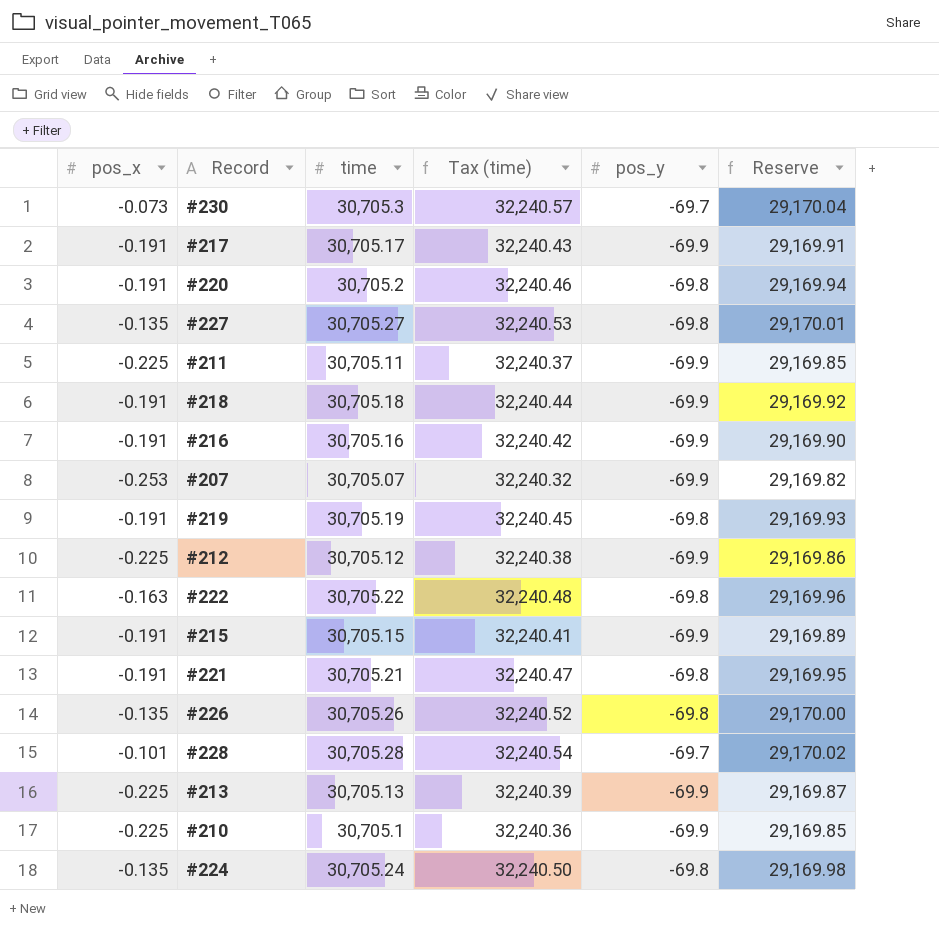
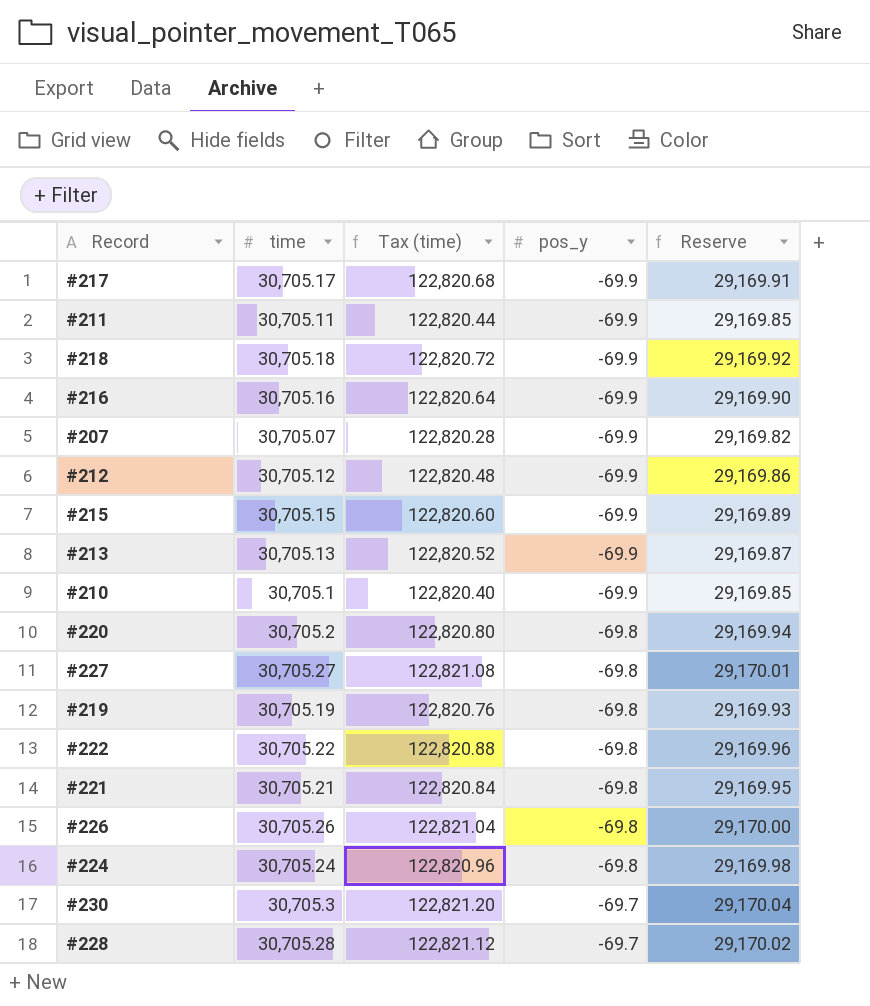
row order: none -> pos_y ascending
column pos_x | position: 1 -> none
column Tax (time) | formula: [time] * 1.05 -> [time] * 4

